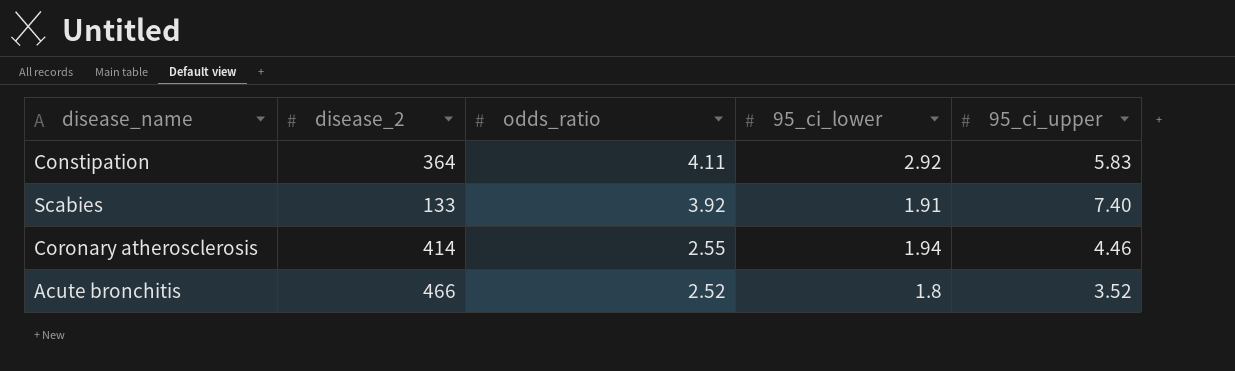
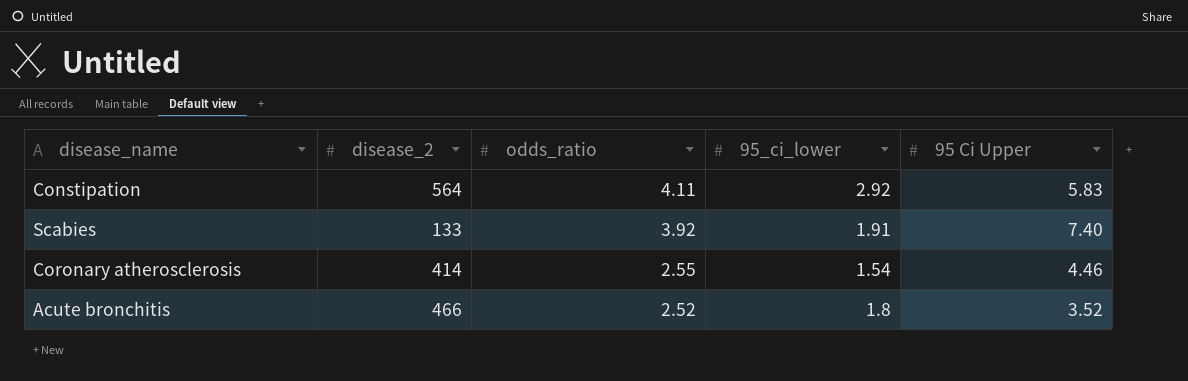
column name: 95_ci_upper -> 95 Ci Upper
Constipation | disease_2: 364 -> 564
Coronary atherosclerosis | 95_ci_lower: 1.94 -> 1.54

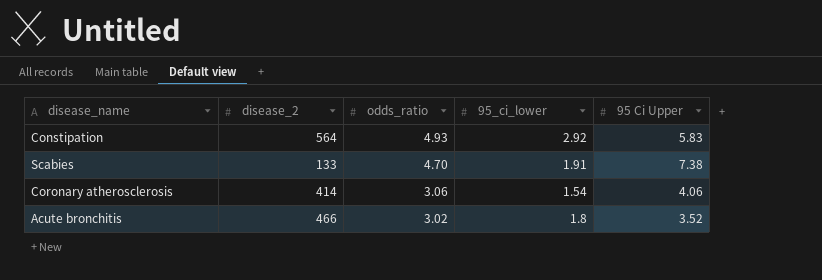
Constipation | odds_ratio: 4.11 -> 4.93
Scabies | odds_ratio: 3.92 -> 4.70
Scabies | 95 Ci Upper: 7.40 -> 7.38
Coronary atherosclerosis | odds_ratio: 2.55 -> 3.06
Coronary atherosclerosis | 95 Ci Upper: 4.46 -> 4.06
Acute bronchitis | odds_ratio: 2.52 -> 3.02

